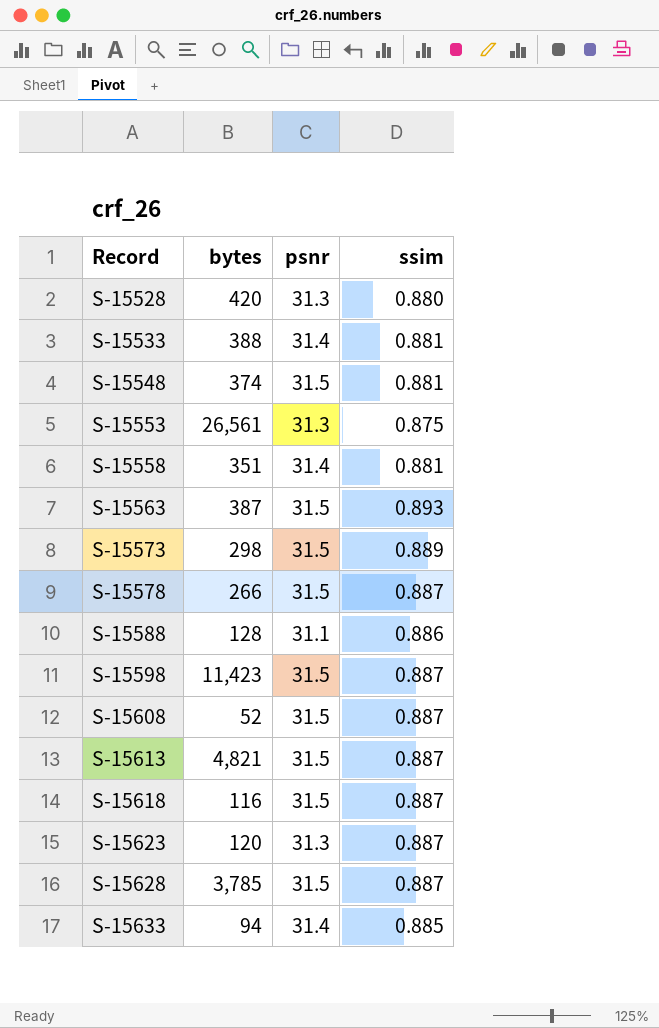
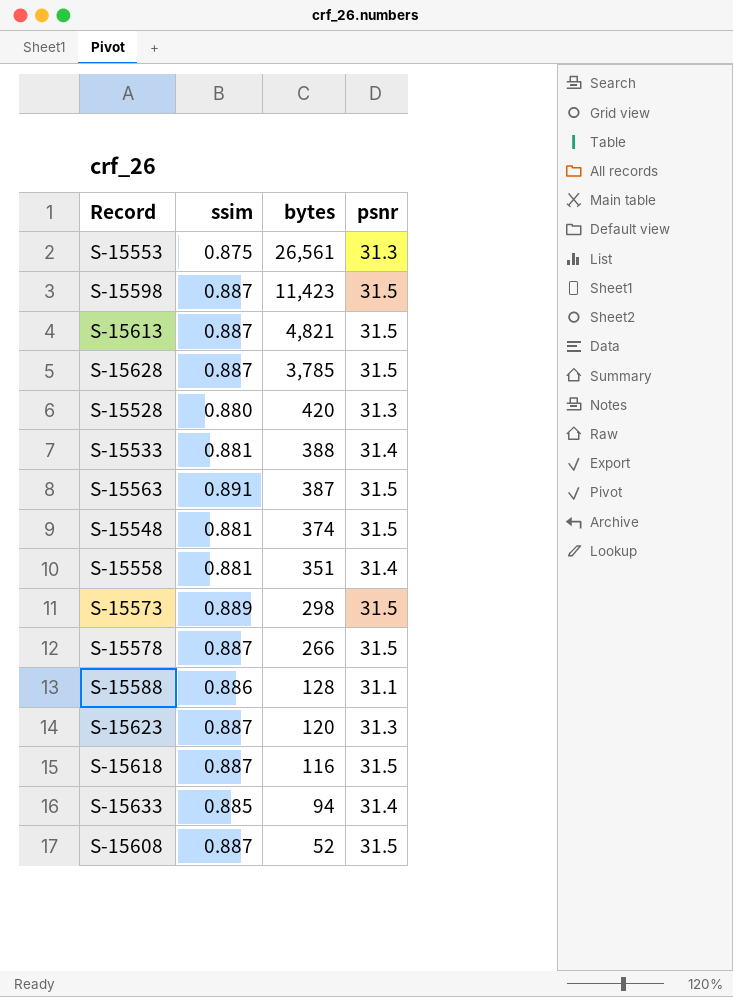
row order: Record ascending -> bytes descending
column ssim | position: 4 -> 2
S-15563 | ssim: 0.893 -> 0.891

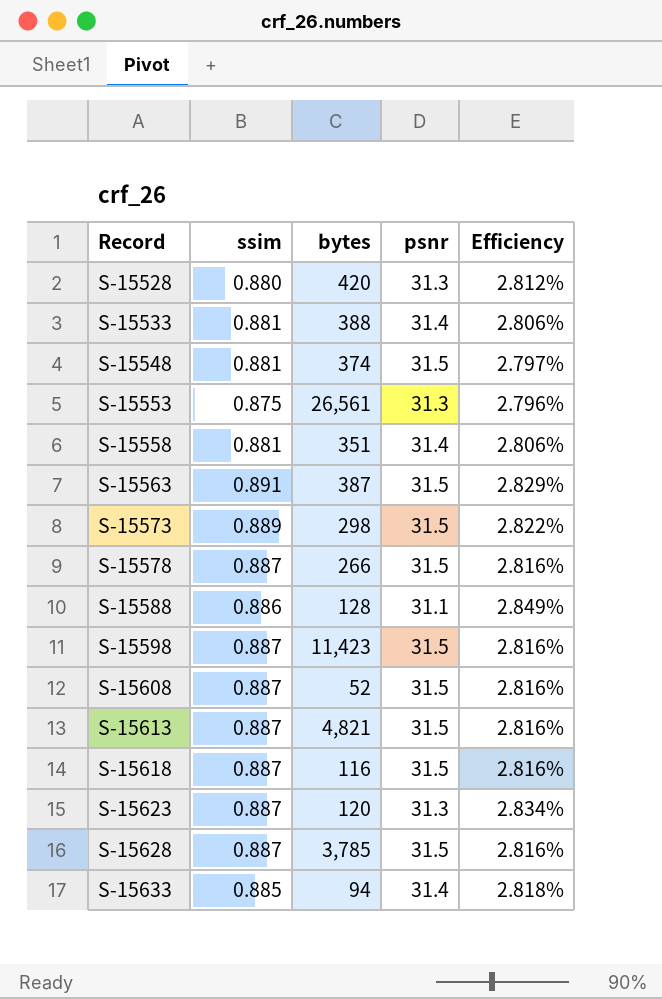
row order: bytes descending -> Record ascending
column Efficiency | formula: none -> [ssim] / [psnr]

